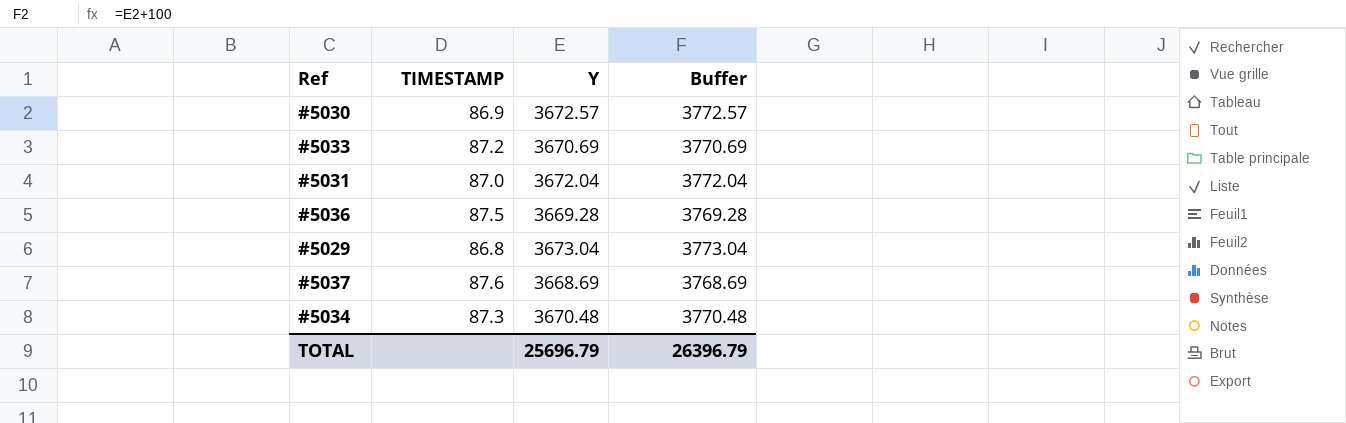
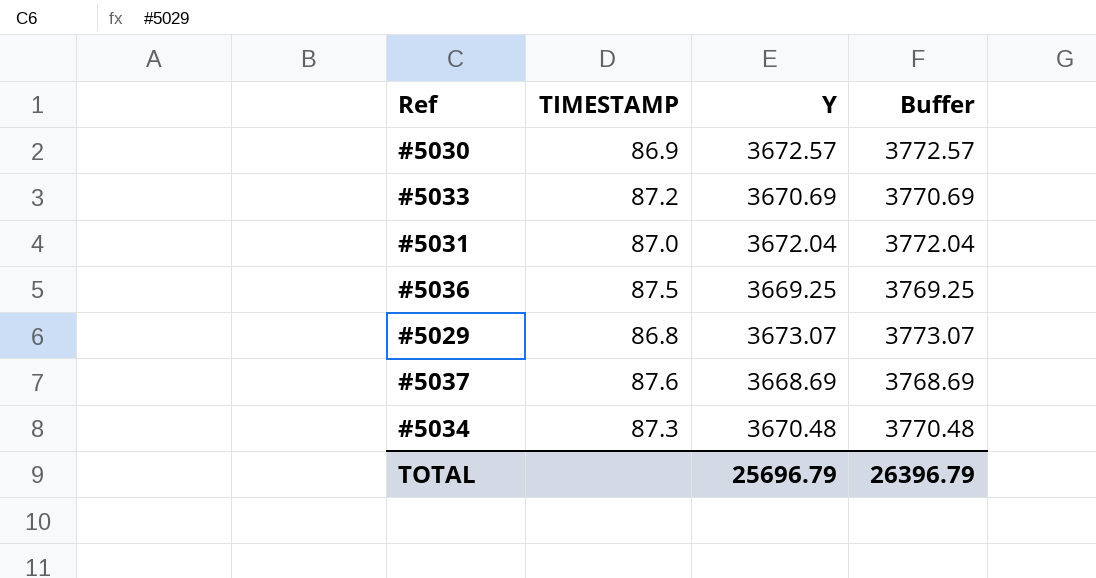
#5036 | Y: 3669.28 -> 3669.25
#5036 | Buffer: 3769.28 -> 3769.25
#5029 | Y: 3673.04 -> 3673.07
#5029 | Buffer: 3773.04 -> 3773.07

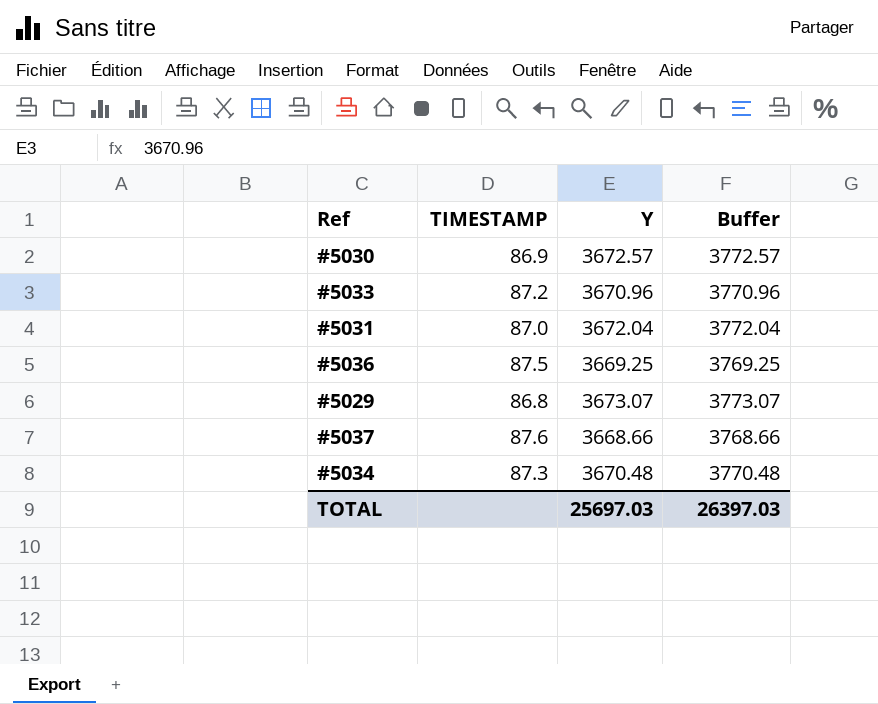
#5033 | Y: 3670.69 -> 3670.96
#5033 | Buffer: 3770.69 -> 3770.96
#5037 | Y: 3668.69 -> 3668.66
#5037 | Buffer: 3768.69 -> 3768.66
TOTAL | Y: 25696.79 -> 25697.03
TOTAL | Buffer: 26396.79 -> 26397.03

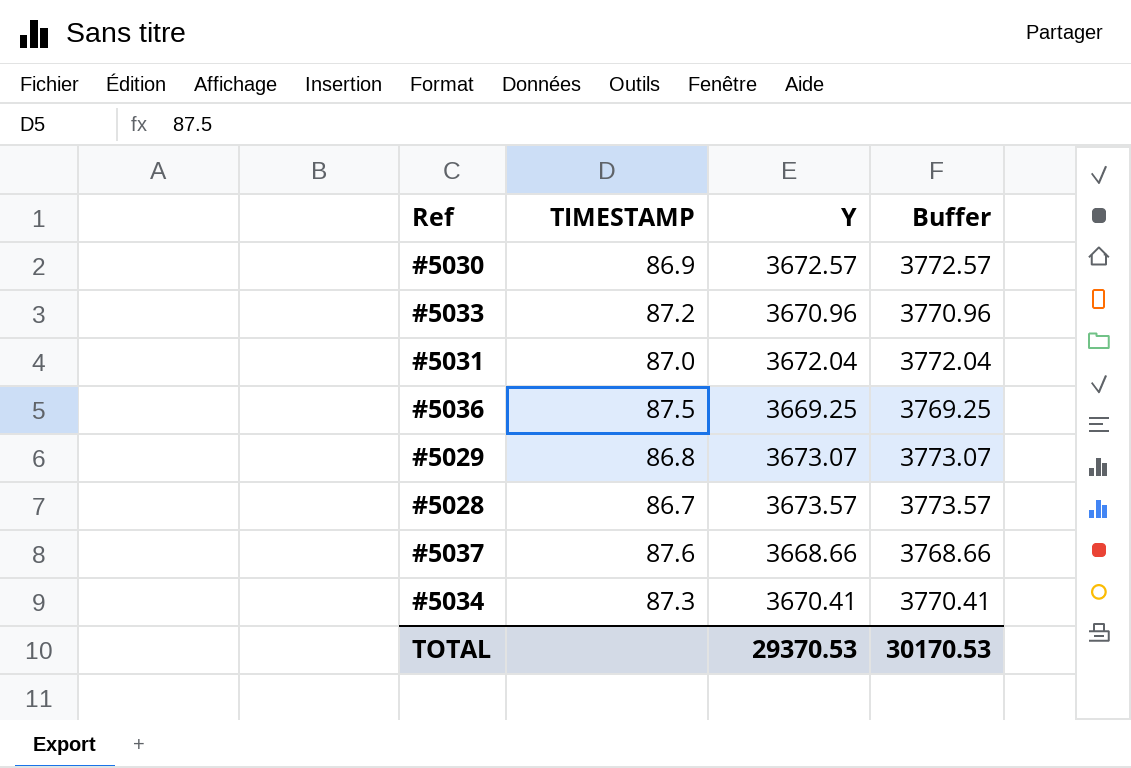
row #5028: none -> 86.7 | 3673.57 | 3773.57
#5034 | Y: 3670.48 -> 3670.41
#5034 | Buffer: 3770.48 -> 3770.41
TOTAL | Y: 25697.03 -> 29370.53
TOTAL | Buffer: 26397.03 -> 30170.53

